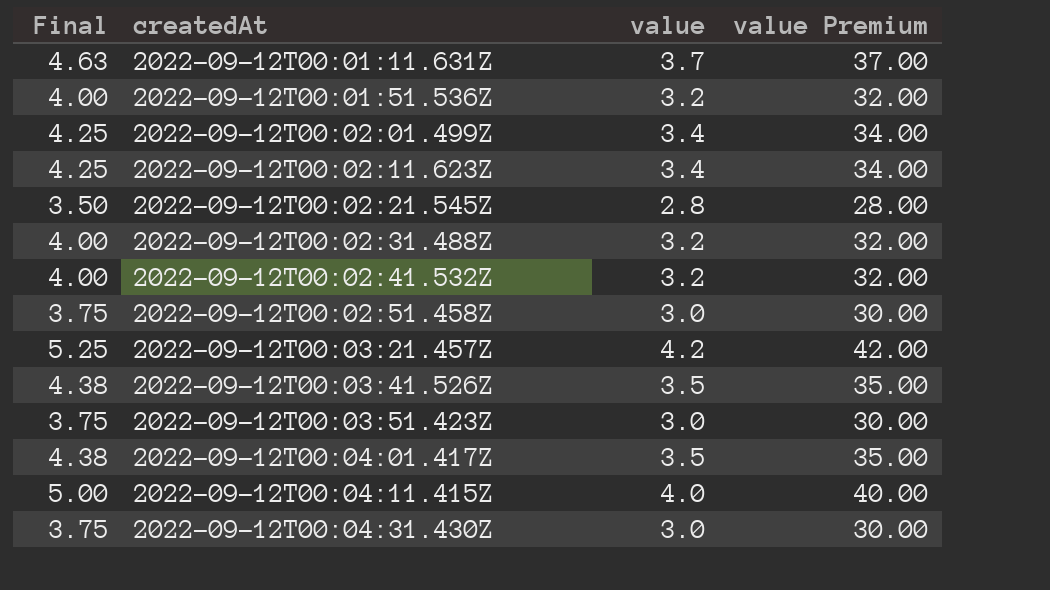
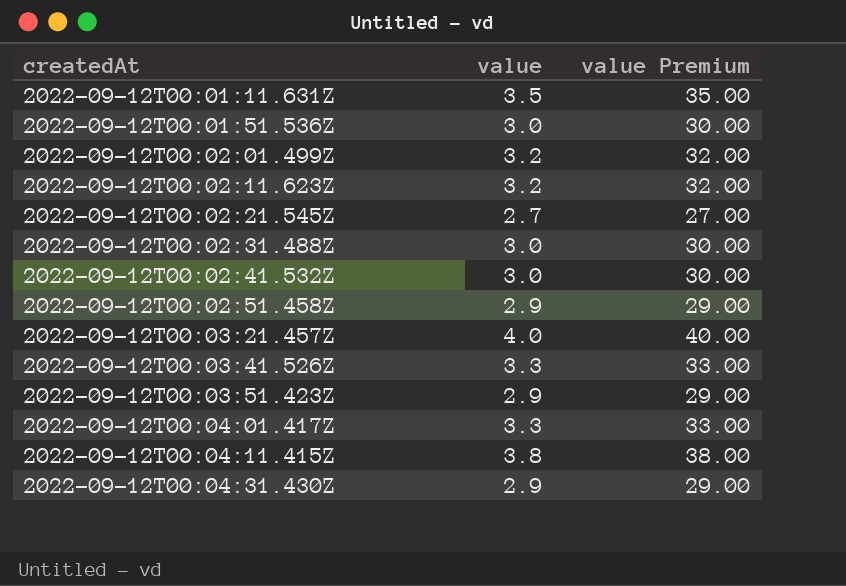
column Final | formula: [value] * 1.25 -> none
2022-09-12T00:01:11.631Z | value: 3.7 -> 3.5
2022-09-12T00:01:11.631Z | value Premium: 37.00 -> 35.00
2022-09-12T00:01:51.536Z | value: 3.2 -> 3.0
2022-09-12T00:01:51.536Z | value Premium: 32.00 -> 30.00
2022-09-12T00:02:01.499Z | value: 3.4 -> 3.2
2022-09-12T00:02:01.499Z | value Premium: 34.00 -> 32.00
2022-09-12T00:02:11.623Z | value: 3.4 -> 3.2
2022-09-12T00:02:11.623Z | value Premium: 34.00 -> 32.00
2022-09-12T00:02:21.545Z | value: 2.8 -> 2.7
2022-09-12T00:02:21.545Z | value Premium: 28.00 -> 27.00
2022-09-12T00:02:31.488Z | value: 3.2 -> 3.0
2022-09-12T00:02:31.488Z | value Premium: 32.00 -> 30.00
2022-09-12T00:02:41.532Z | value: 3.2 -> 3.0
2022-09-12T00:02:41.532Z | value Premium: 32.00 -> 30.00
2022-09-12T00:02:51.458Z | value: 3.0 -> 2.9
2022-09-12T00:02:51.458Z | value Premium: 30.00 -> 29.00
2022-09-12T00:03:21.457Z | value: 4.2 -> 4.0
2022-09-12T00:03:21.457Z | value Premium: 42.00 -> 40.00
2022-09-12T00:03:41.526Z | value: 3.5 -> 3.3
2022-09-12T00:03:41.526Z | value Premium: 35.00 -> 33.00
2022-09-12T00:03:51.423Z | value: 3.0 -> 2.9
2022-09-12T00:03:51.423Z | value Premium: 30.00 -> 29.00
2022-09-12T00:04:01.417Z | value: 3.5 -> 3.3
2022-09-12T00:04:01.417Z | value Premium: 35.00 -> 33.00
2022-09-12T00:04:11.415Z | value: 4.0 -> 3.8
2022-09-12T00:04:11.415Z | value Premium: 40.00 -> 38.00
2022-09-12T00:04:31.430Z | value: 3.0 -> 2.9
2022-09-12T00:04:31.430Z | value Premium: 30.00 -> 29.00

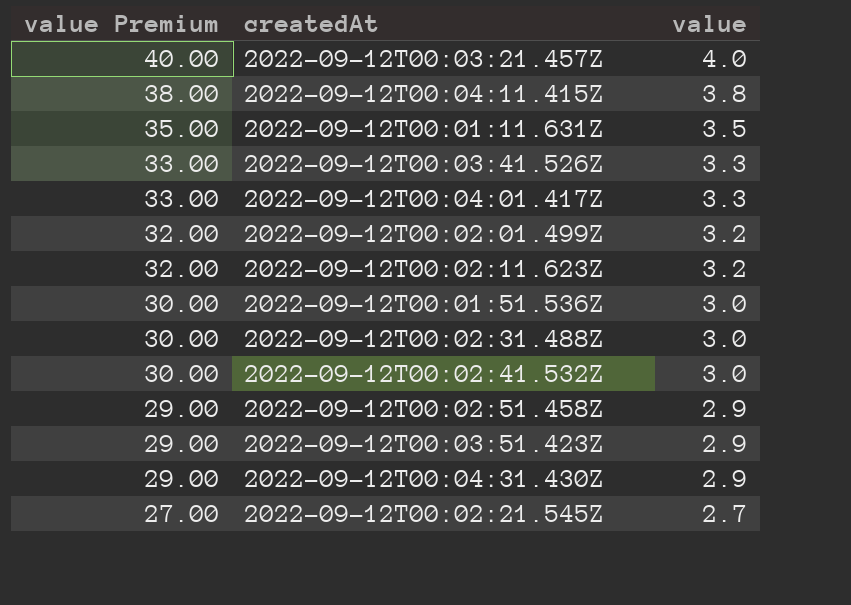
row order: createdAt ascending -> value Premium descending
column value Premium | position: 3 -> 1

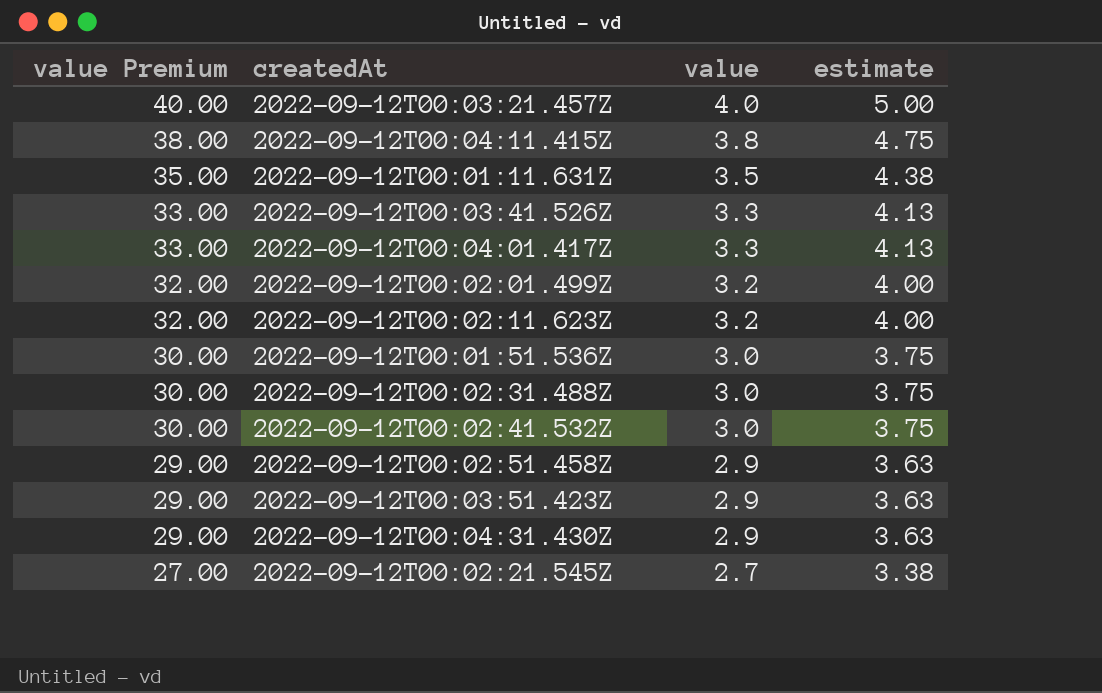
column estimate | formula: none -> [value] * 1.25

